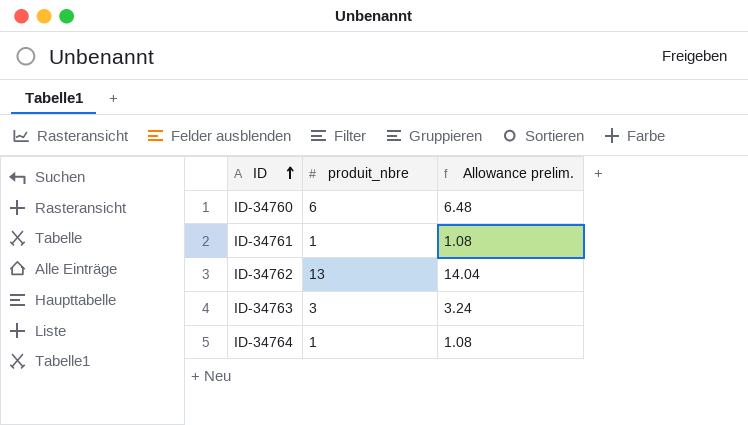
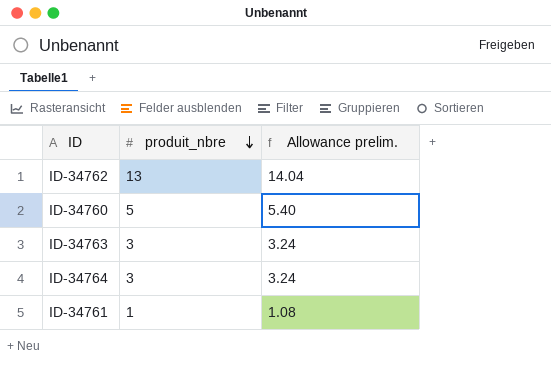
row order: ID ascending -> produit_nbre descending
ID-34760 | produit_nbre: 6 -> 5
ID-34760 | Allowance prelim.: 6.48 -> 5.40
ID-34764 | produit_nbre: 1 -> 3
ID-34764 | Allowance prelim.: 1.08 -> 3.24

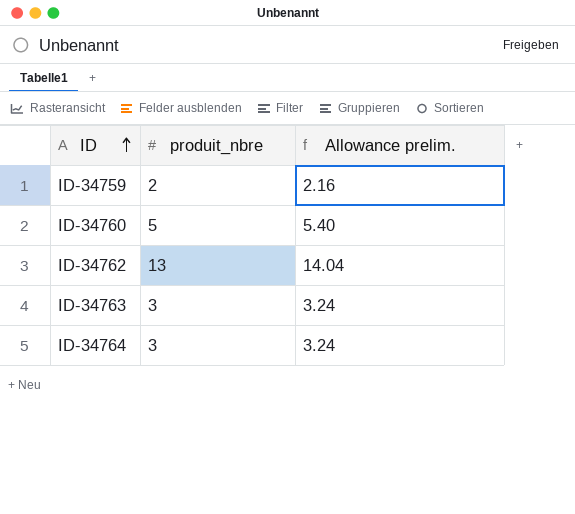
row order: produit_nbre descending -> ID ascending
row ID-34761: 1 | 1.08 -> none
row ID-34759: none -> 2 | 2.16

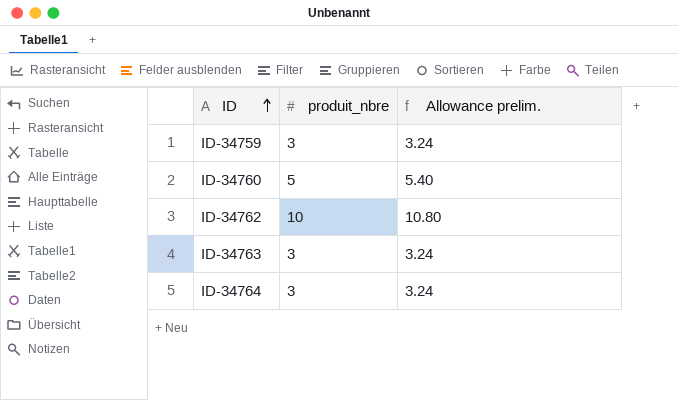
ID-34759 | produit_nbre: 2 -> 3
ID-34759 | Allowance prelim.: 2.16 -> 3.24
ID-34762 | produit_nbre: 13 -> 10
ID-34762 | Allowance prelim.: 14.04 -> 10.80

